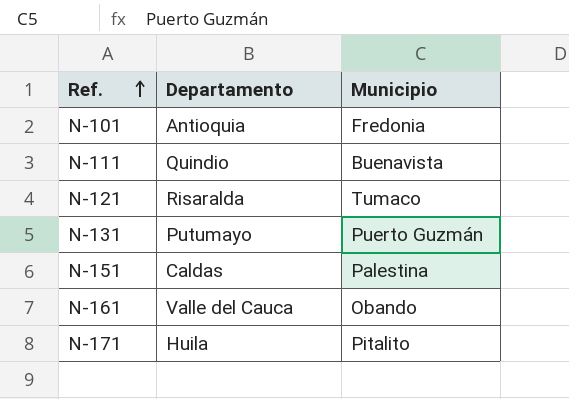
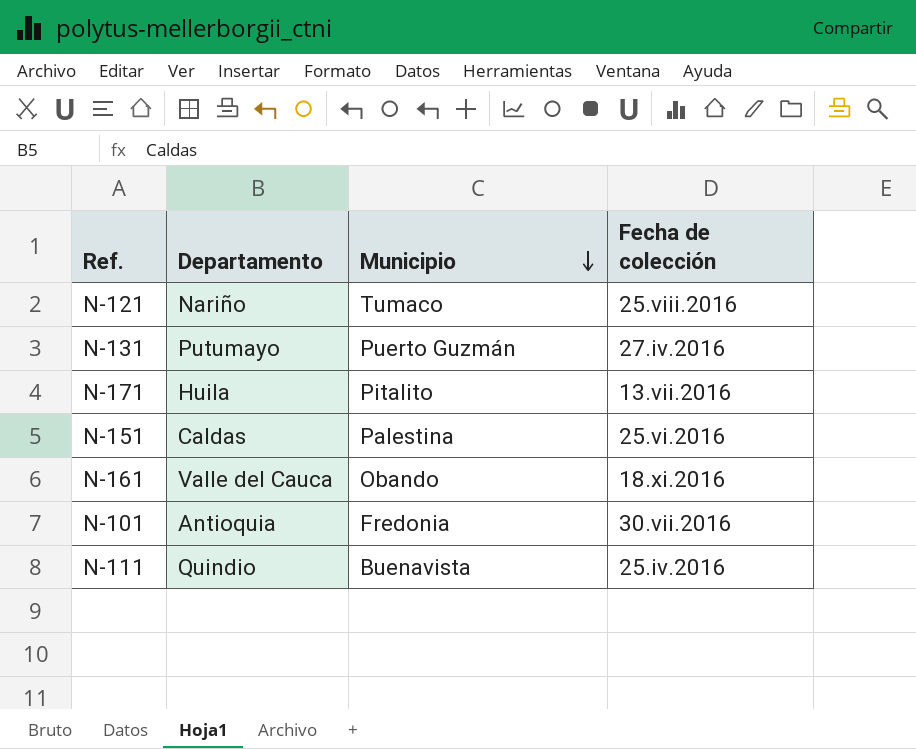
row order: Ref. ascending -> Municipio descending
column Fecha de colección | position: none -> 4
N-121 | Departamento: Risaralda -> Nariño

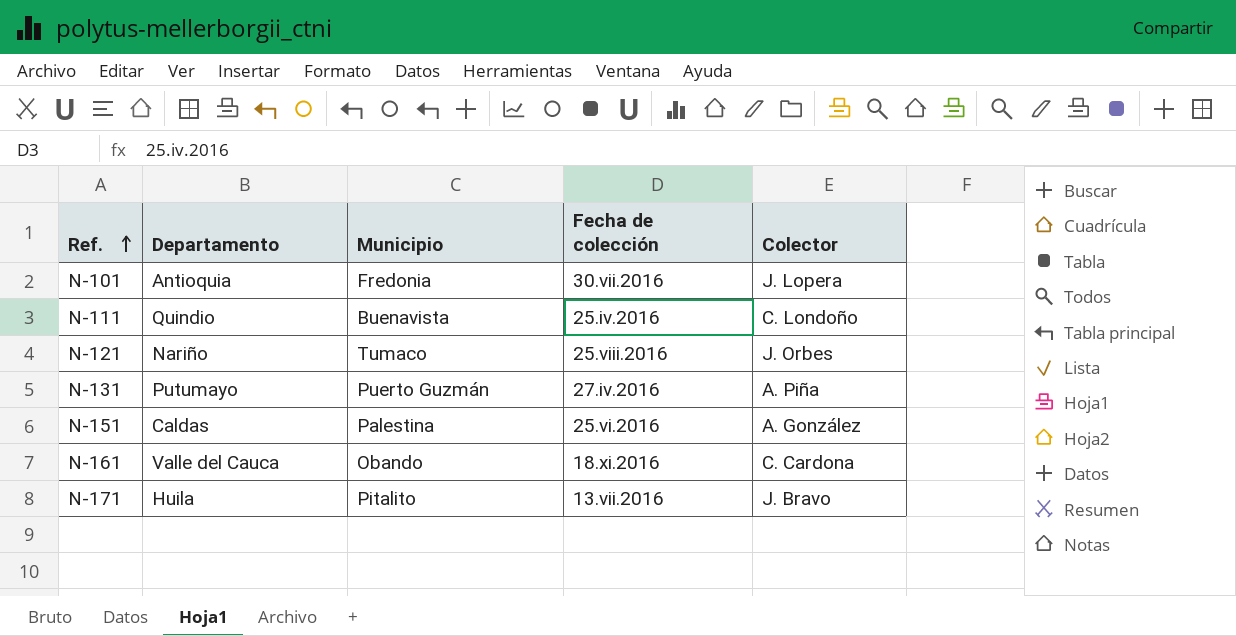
row order: Municipio descending -> Ref. ascending
column Colector | position: none -> 5

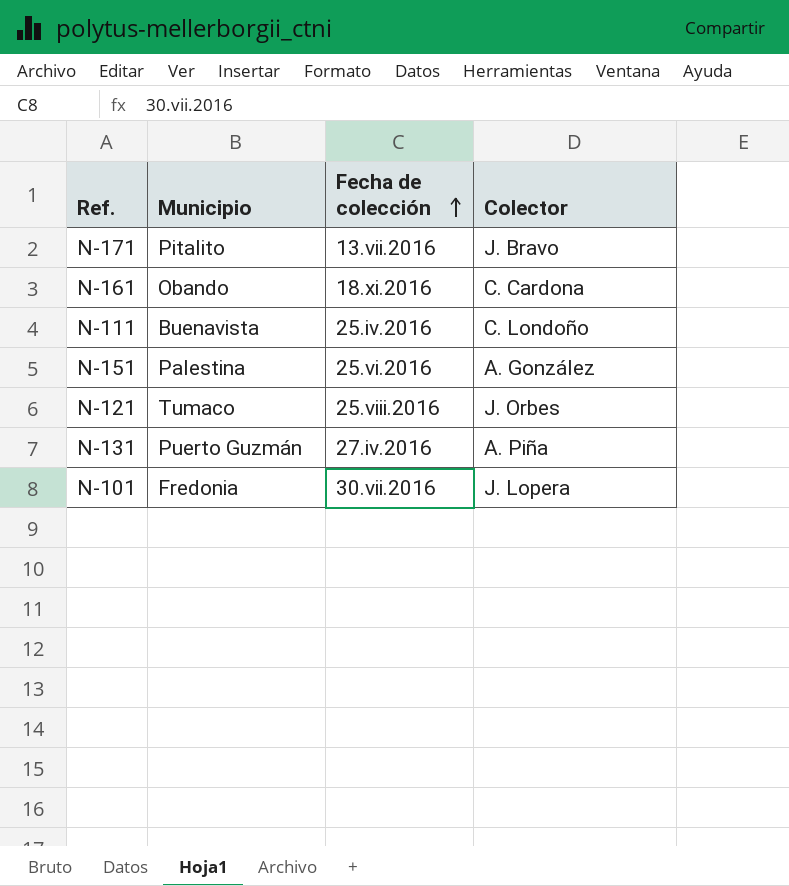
row order: Ref. ascending -> Fecha de colección ascending
column Departamento | position: 2 -> none

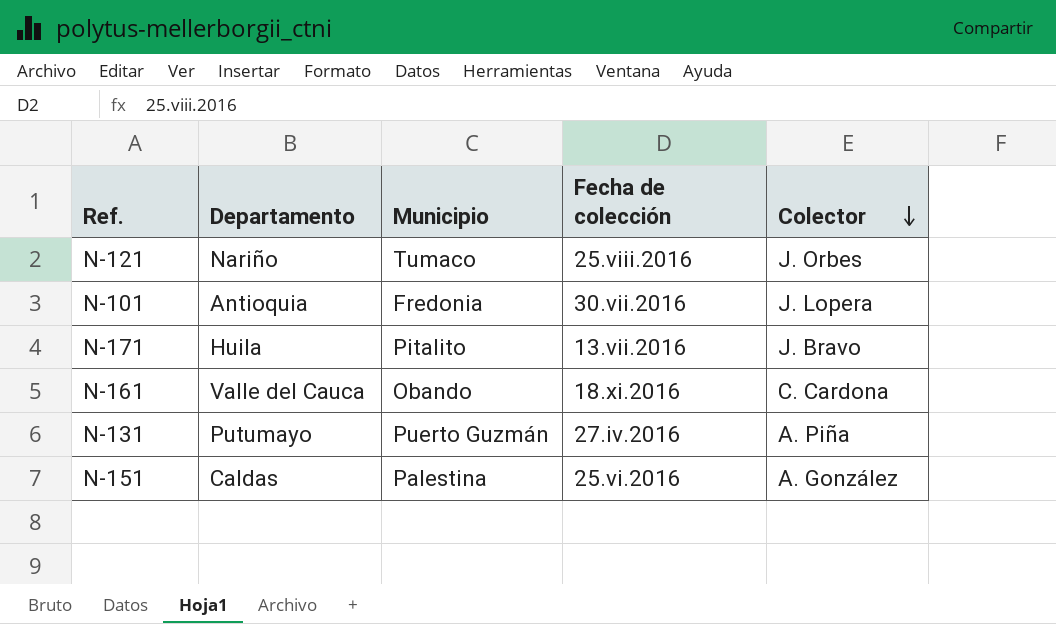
row order: Fecha de colección ascending -> Colector descending
column Departamento | position: none -> 2
row N-111: Buenavista | 25.iv.2016 | C. Londoño -> none

